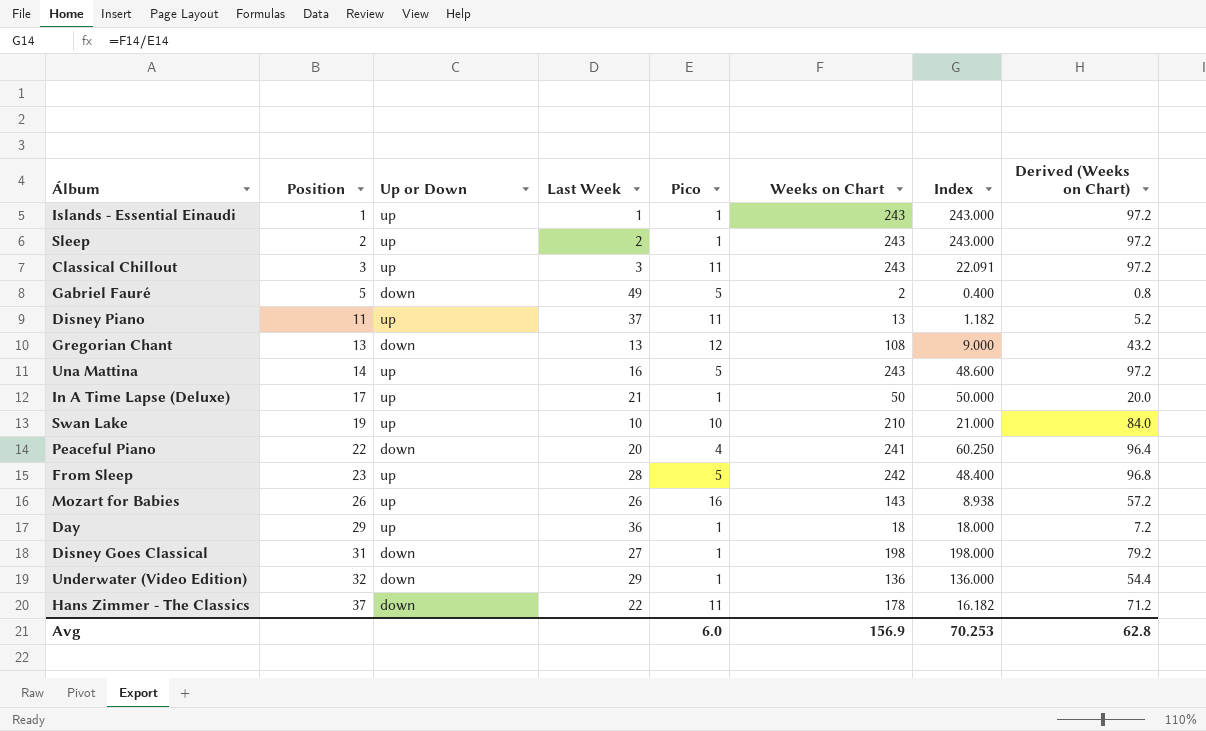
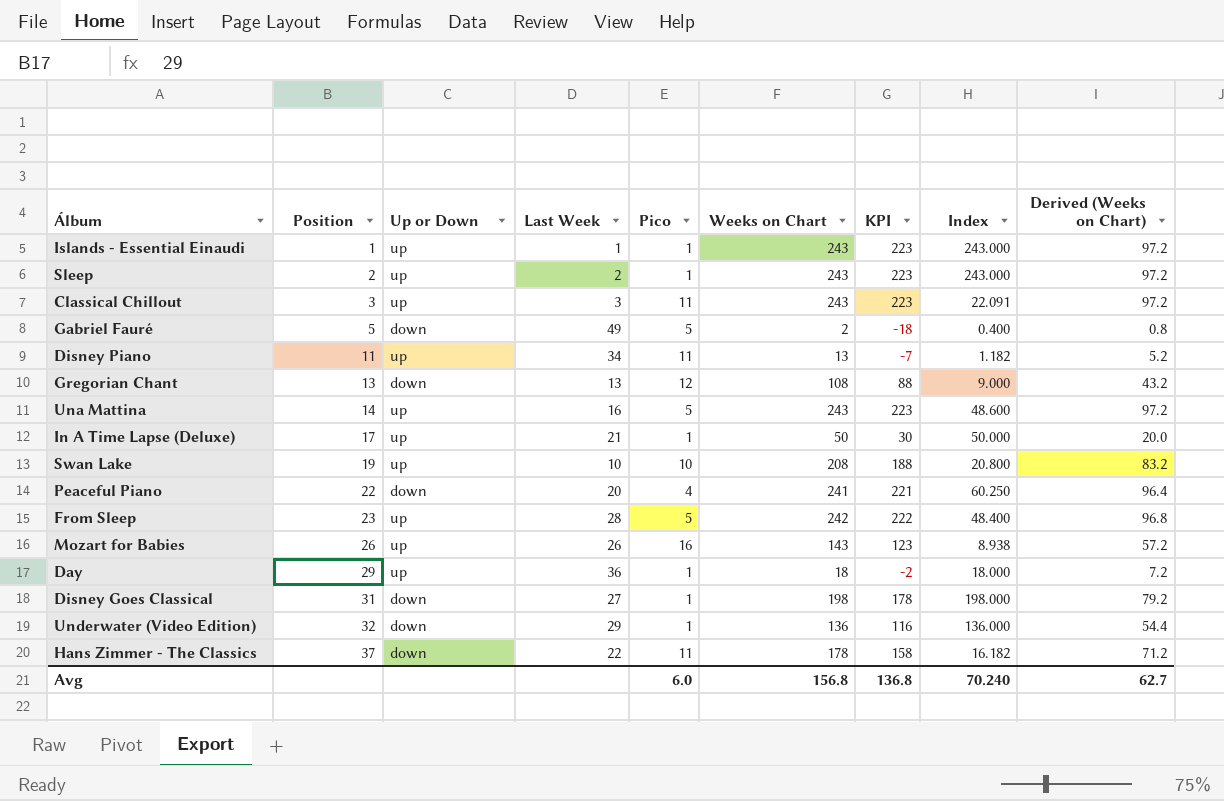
column KPI | formula: none -> [Weeks on Chart] - 20
Disney Piano | Last Week: 37 -> 34
Swan Lake | Weeks on Chart: 210 -> 208
Swan Lake | Index: 21.000 -> 20.800
Swan Lake | Derived (Weeks on Chart): 84.0 -> 83.2
Avg | Weeks on Chart: 156.9 -> 156.8
Avg | Index: 70.253 -> 70.240
Avg | Derived (Weeks on Chart): 62.8 -> 62.7

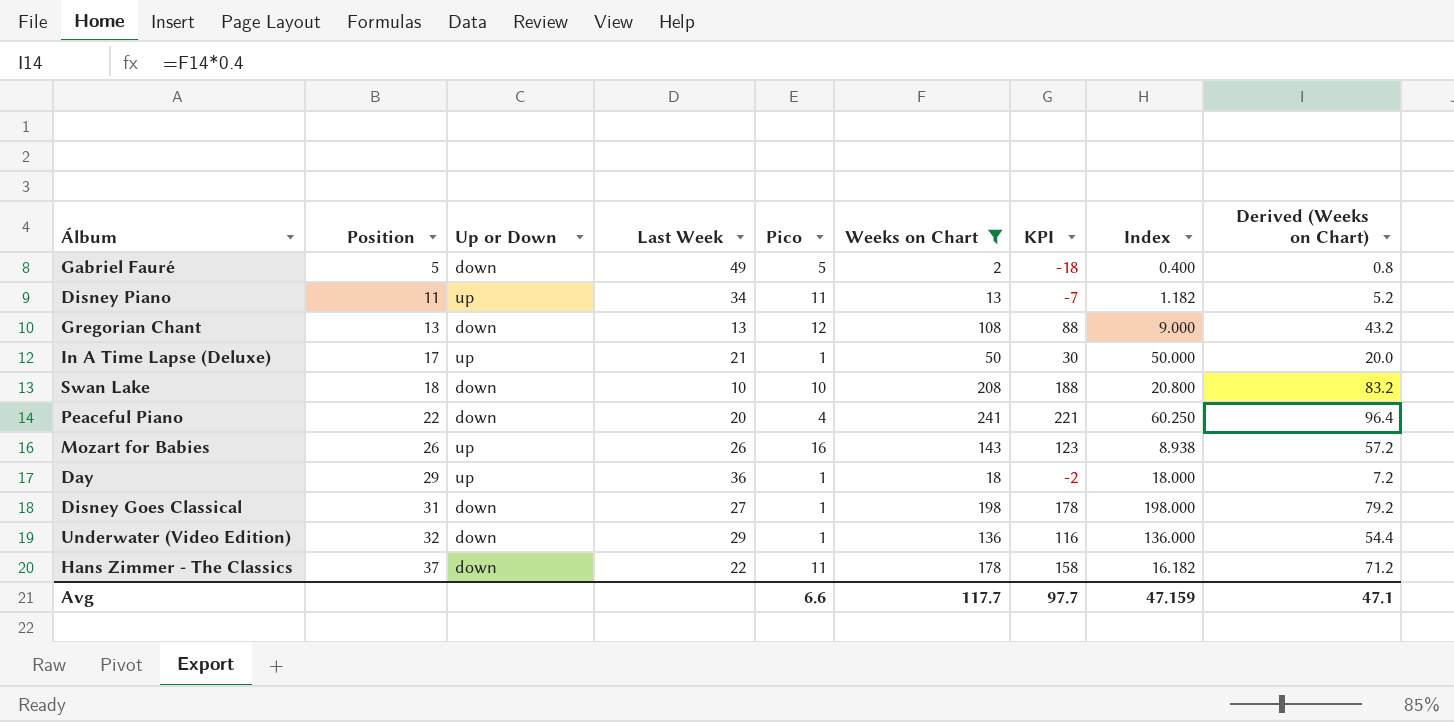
filter: none -> Weeks on Chart <= 241
Swan Lake | Position: 19 -> 18
Swan Lake | Up or Down: up -> down
Avg | Pico: 6.0 -> 6.6
Avg | Weeks on Chart: 156.8 -> 117.7
Avg | KPI: 136.8 -> 97.7
Avg | Index: 70.240 -> 47.159
Avg | Derived (Weeks on Chart): 62.7 -> 47.1

